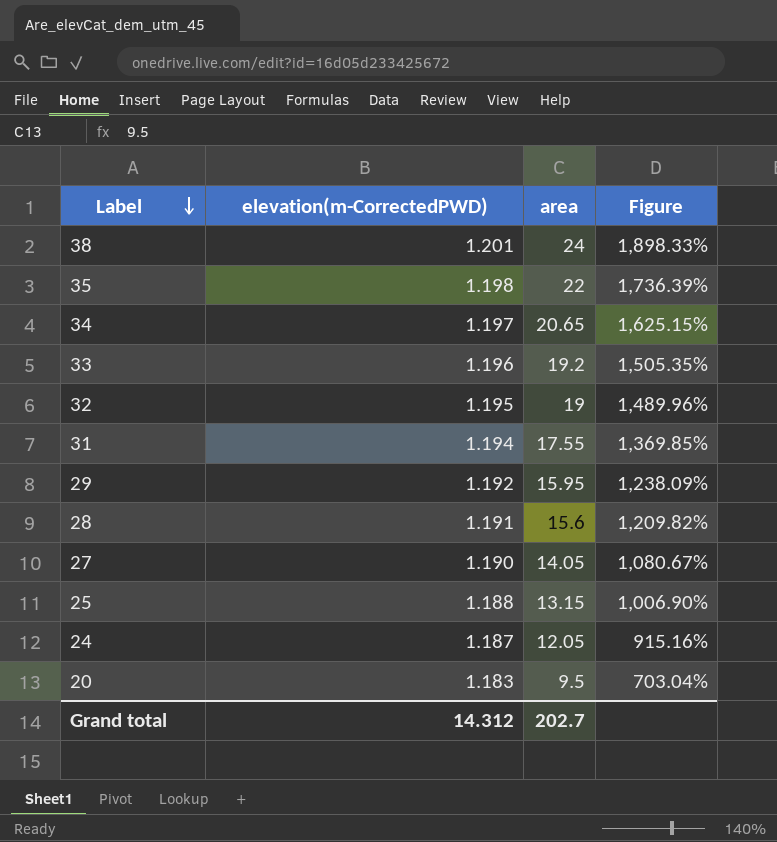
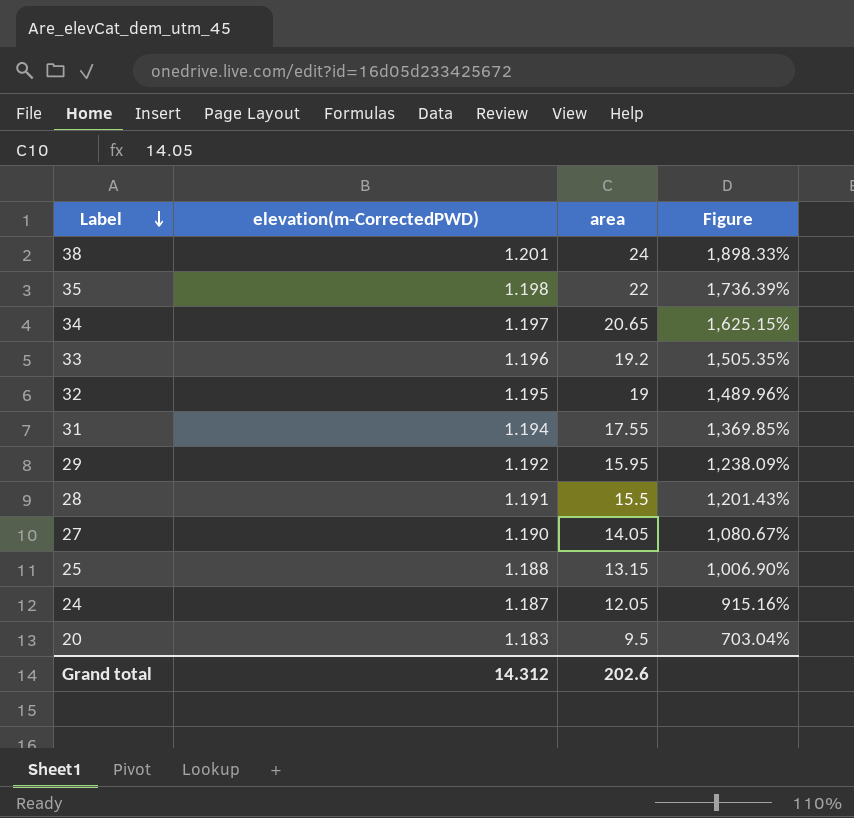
28 | area: 15.6 -> 15.5
28 | Figure: 1,209.82% -> 1,201.43%
Grand total | area: 202.7 -> 202.6

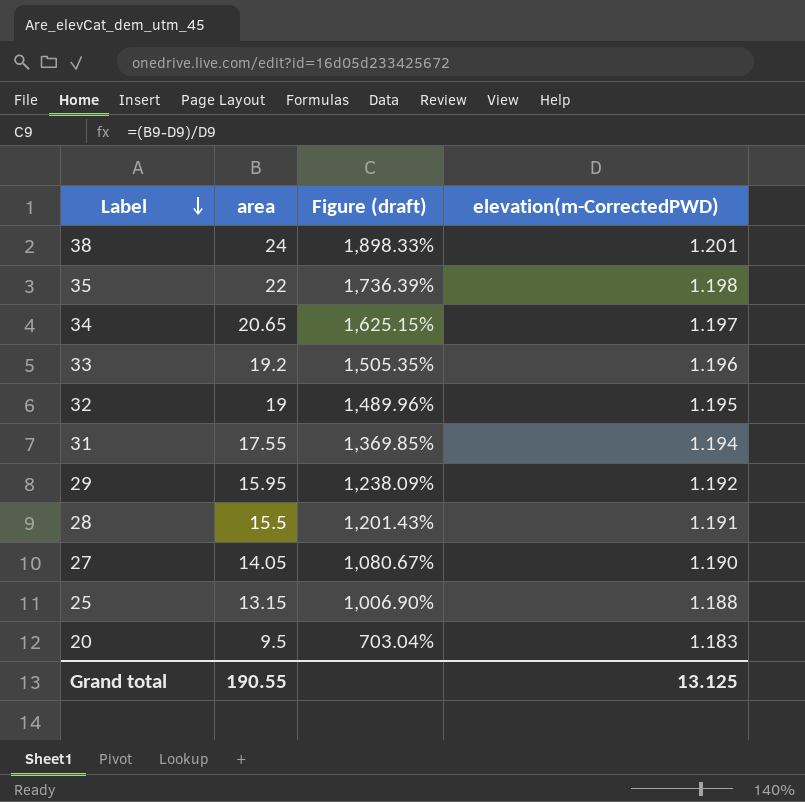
column name: Figure -> Figure (draft)
column elevation(m-CorrectedPWD) | position: 2 -> 4
row 24: 1.187 | 12.05 | 915.16% -> none
Grand total | area: 202.6 -> 190.55
Grand total | elevation(m-CorrectedPWD): 14.312 -> 13.125

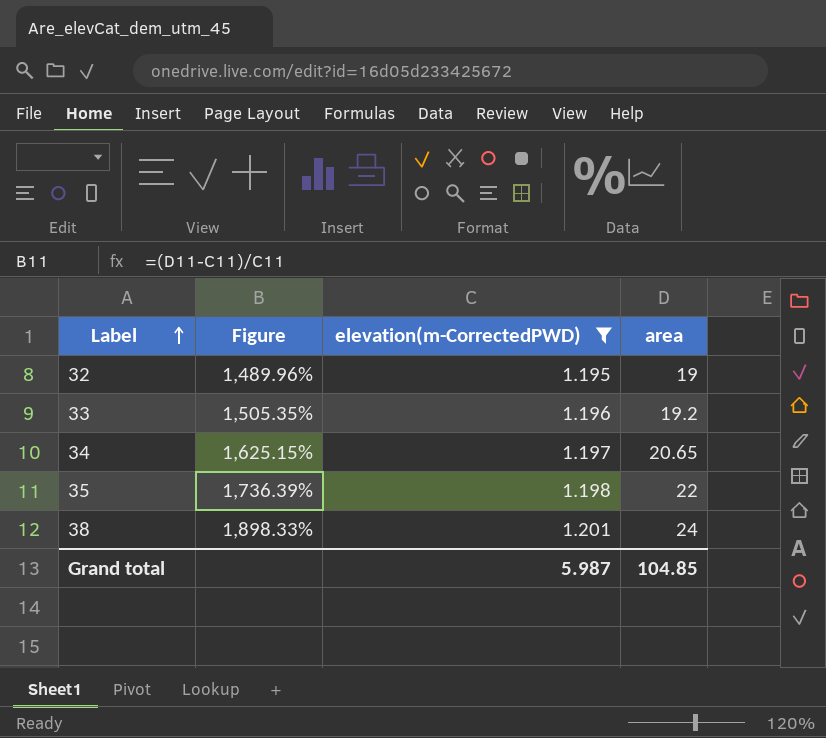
filter: none -> elevation(m-CorrectedPWD) >= 1.195
row order: Label descending -> Label ascending
column name: Figure (draft) -> Figure
column area | position: 2 -> 4
Grand total | elevation(m-CorrectedPWD): 13.125 -> 5.987
Grand total | area: 190.55 -> 104.85

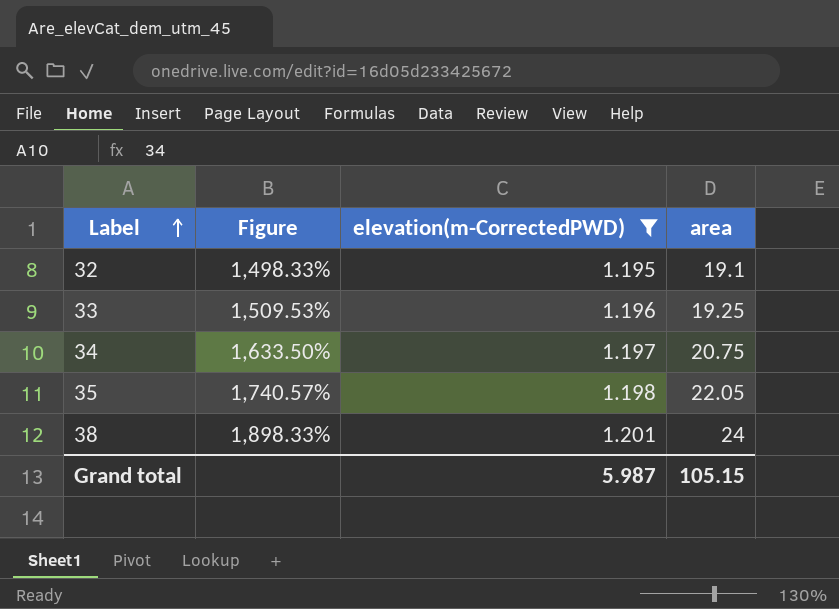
32 | Figure: 1,489.96% -> 1,498.33%
32 | area: 19 -> 19.1
33 | Figure: 1,505.35% -> 1,509.53%
33 | area: 19.2 -> 19.25
34 | Figure: 1,625.15% -> 1,633.50%
34 | area: 20.65 -> 20.75
35 | Figure: 1,736.39% -> 1,740.57%
35 | area: 22 -> 22.05
Grand total | area: 104.85 -> 105.15

